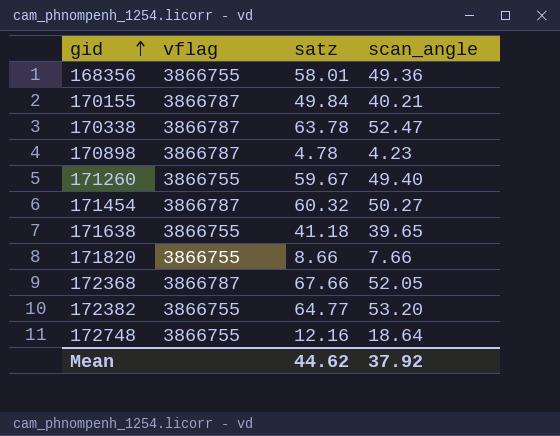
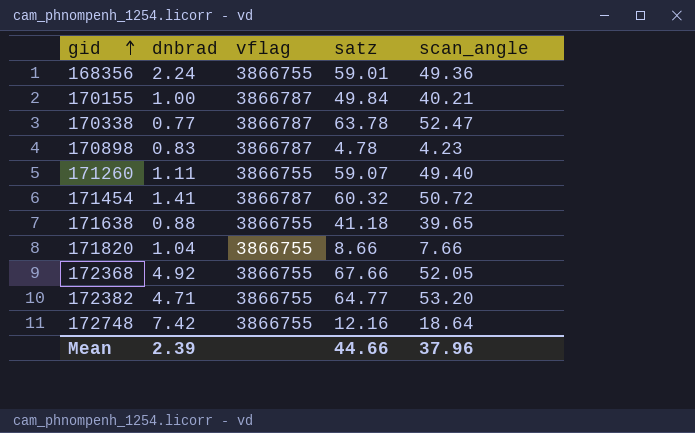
column dnbrad | position: none -> 2
168356 | satz: 58.01 -> 59.01
171260 | satz: 59.67 -> 59.07
171454 | scan_angle: 50.27 -> 50.72
172368 | vflag: 3866787 -> 3866755
Mean | satz: 44.62 -> 44.66
Mean | scan_angle: 37.92 -> 37.96

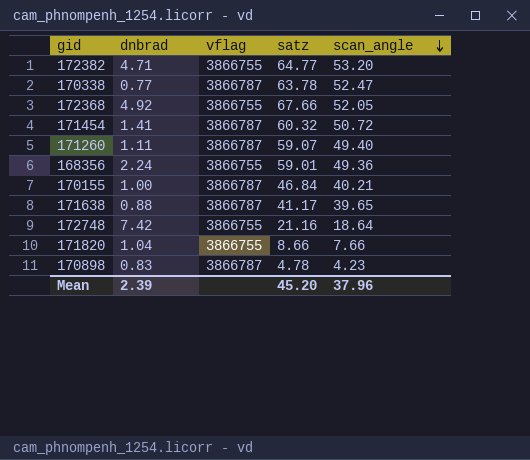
row order: gid ascending -> scan_angle descending
171260 | vflag: 3866755 -> 3866787
170155 | satz: 49.84 -> 46.84
171638 | vflag: 3866755 -> 3866787
171638 | satz: 41.18 -> 41.17
172748 | satz: 12.16 -> 21.16
Mean | satz: 44.66 -> 45.20

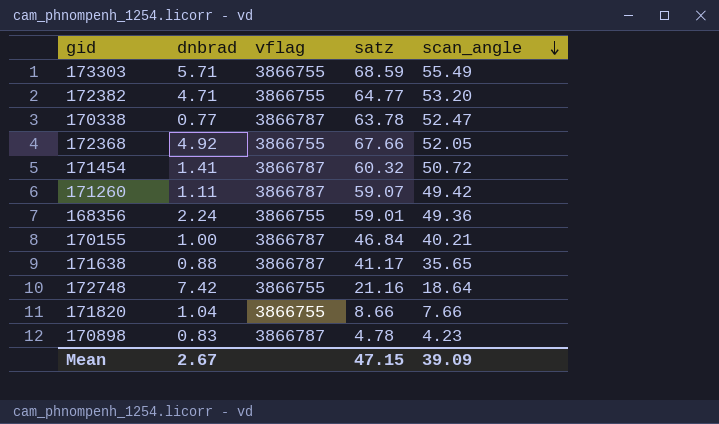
row 173303: none -> 5.71 | 3866755 | 68.59 | 55.49
171260 | scan_angle: 49.40 -> 49.42
171638 | scan_angle: 39.65 -> 35.65
Mean | dnbrad: 2.39 -> 2.67
Mean | satz: 45.20 -> 47.15
Mean | scan_angle: 37.96 -> 39.09

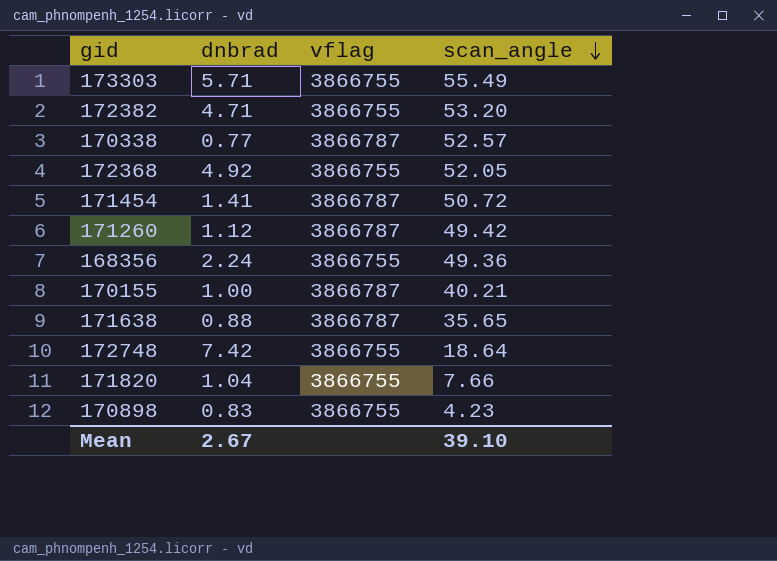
column satz | position: 4 -> none
170338 | scan_angle: 52.47 -> 52.57
171260 | dnbrad: 1.11 -> 1.12
170898 | vflag: 3866787 -> 3866755
Mean | scan_angle: 39.09 -> 39.10

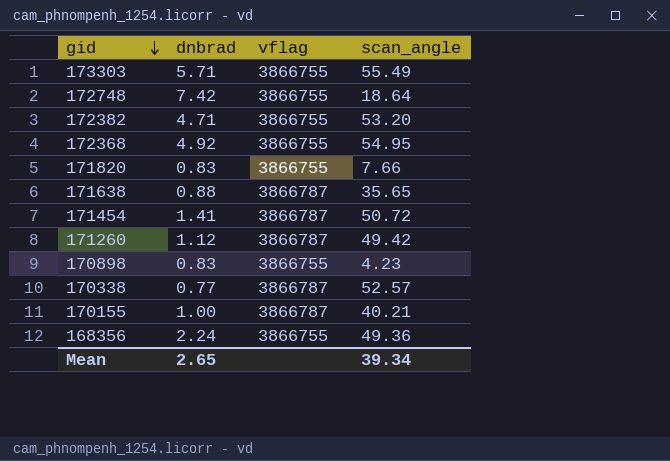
row order: scan_angle descending -> gid descending
172368 | scan_angle: 52.05 -> 54.95
171820 | dnbrad: 1.04 -> 0.83
Mean | dnbrad: 2.67 -> 2.65
Mean | scan_angle: 39.10 -> 39.34

